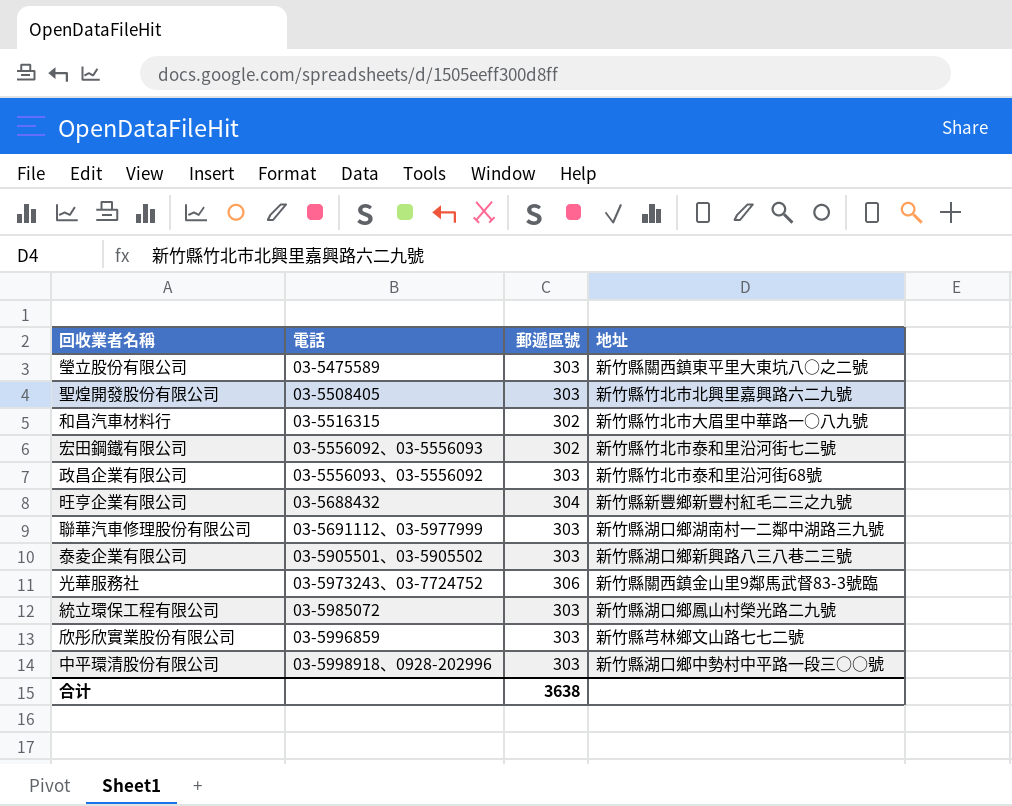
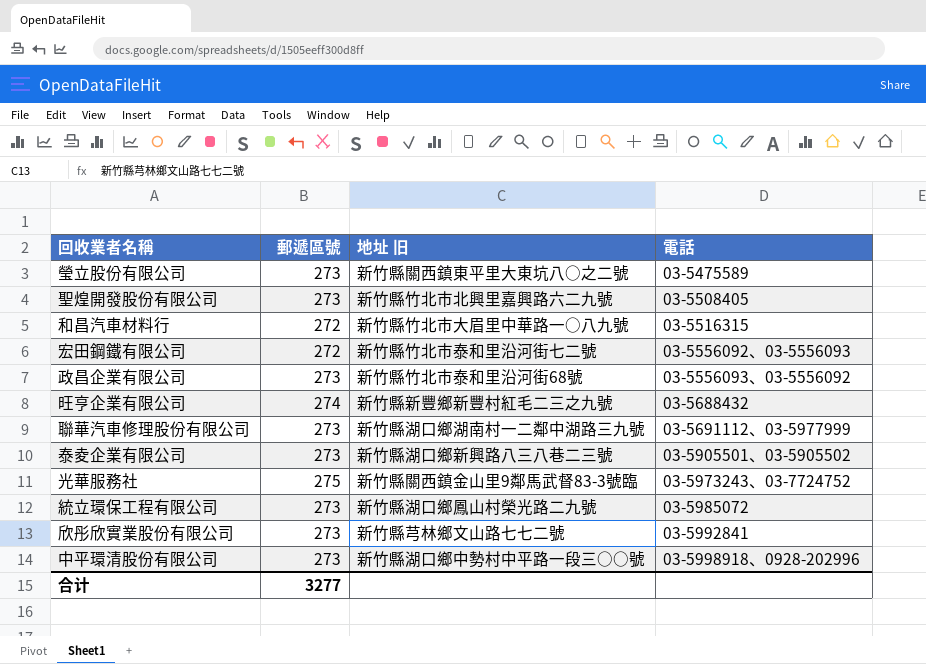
column name: 地址 -> 地址 旧
column 電話 | position: 2 -> 4
瑩立股份有限公司 | 郵遞區號: 303 -> 273
聖煌開發股份有限公司 | 郵遞區號: 303 -> 273
和昌汽車材料行 | 郵遞區號: 302 -> 272
宏田鋼鐵有限公司 | 郵遞區號: 302 -> 272
政昌企業有限公司 | 郵遞區號: 303 -> 273
旺亨企業有限公司 | 郵遞區號: 304 -> 274
聯華汽車修理股份有限公司 | 郵遞區號: 303 -> 273
泰夌企業有限公司 | 郵遞區號: 303 -> 273
光華服務社 | 郵遞區號: 306 -> 275
統立環保工程有限公司 | 郵遞區號: 303 -> 273
欣彤欣實業股份有限公司 | 郵遞區號: 303 -> 273
欣彤欣實業股份有限公司 | 電話: 03-5996859 -> 03-5992841
中平環清股份有限公司 | 郵遞區號: 303 -> 273
合计 | 郵遞區號: 3638 -> 3277

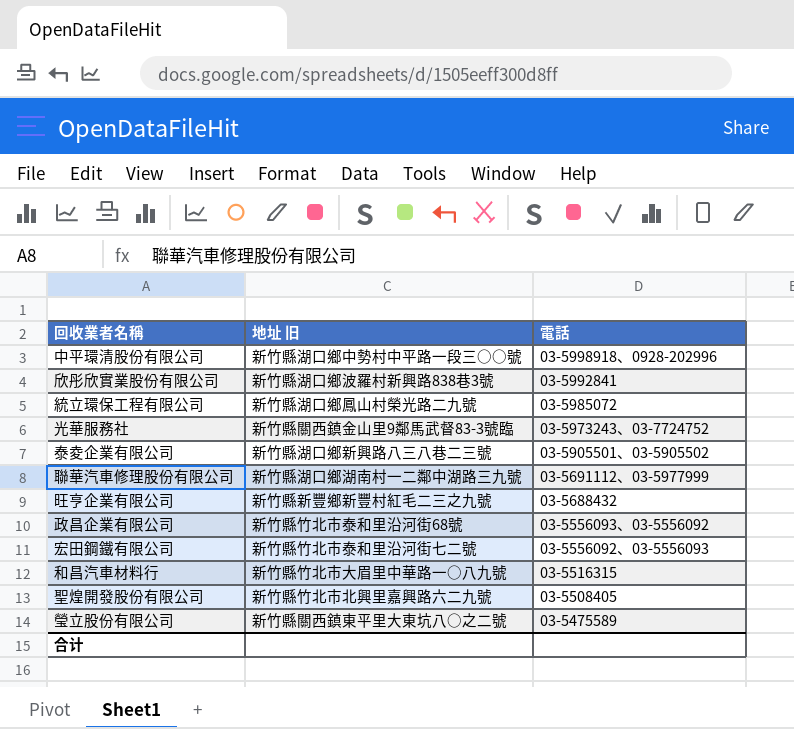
row order: 電話 ascending -> 電話 descending
column 郵遞區號 | position: 2 -> none
欣彤欣實業股份有限公司 | 地址 旧: 新竹縣芎林鄉文山路七七二號 -> 新竹縣湖口鄉波羅村新興路838巷3號

